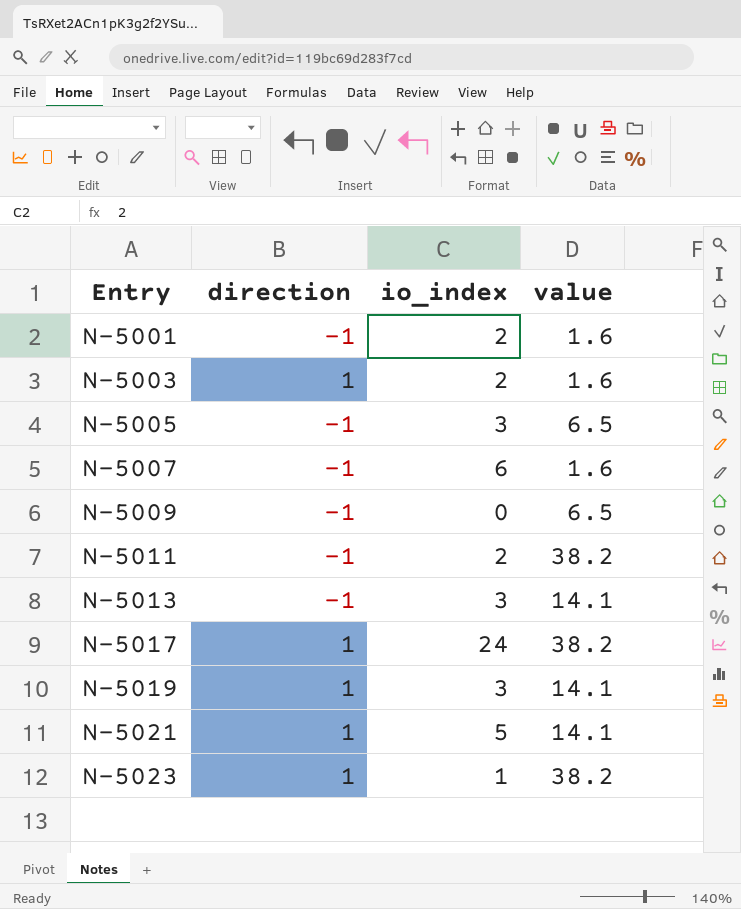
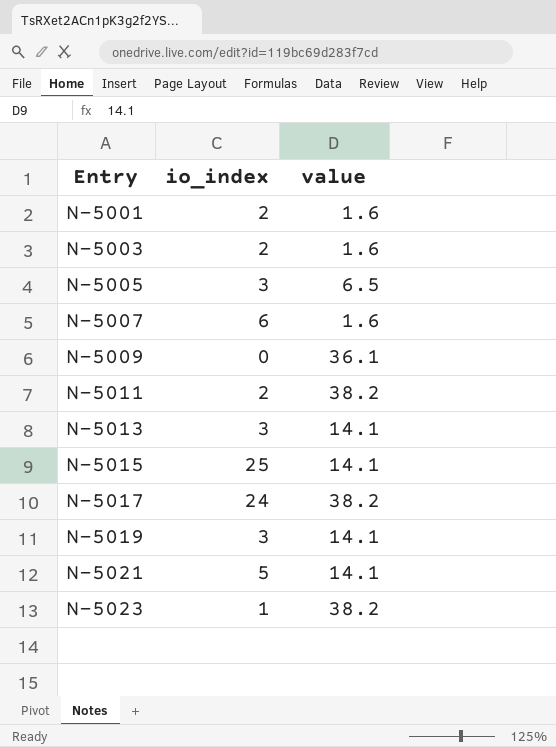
column direction | position: 2 -> none
N-5009 | value: 6.5 -> 36.1
row N-5015: none -> 25 | 14.1

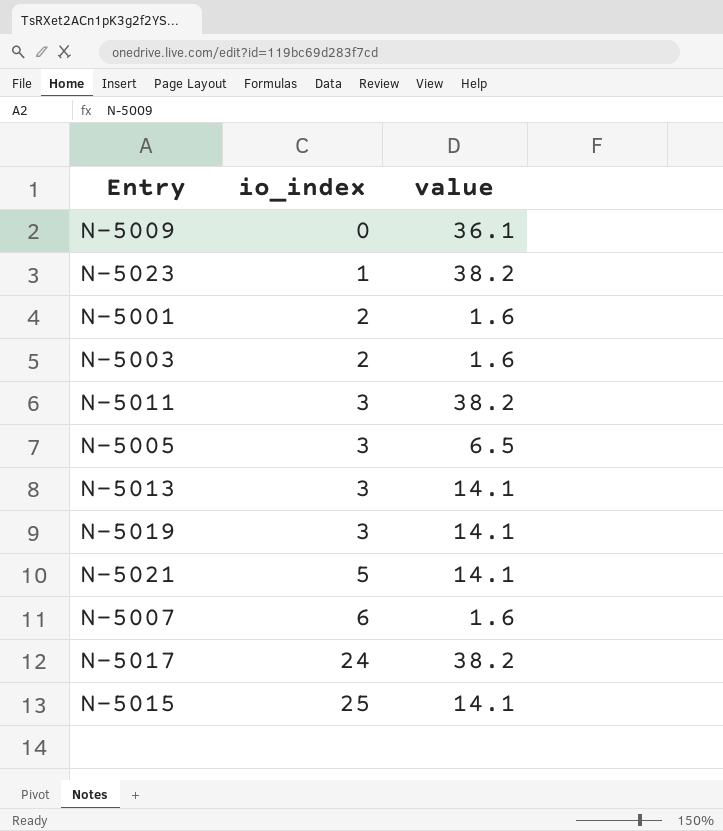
row order: Entry ascending -> io_index ascending
N-5011 | io_index: 2 -> 3

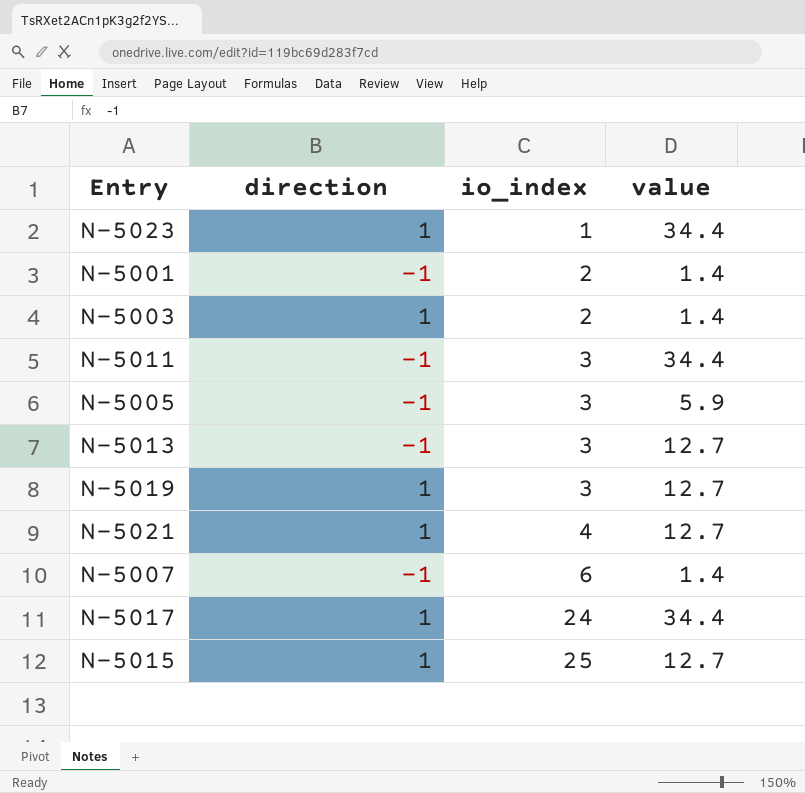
column direction | position: none -> 2
row N-5009: 0 | 36.1 -> none
N-5023 | value: 38.2 -> 34.4
N-5001 | value: 1.6 -> 1.4
N-5003 | value: 1.6 -> 1.4
N-5011 | value: 38.2 -> 34.4
N-5005 | value: 6.5 -> 5.9
N-5013 | value: 14.1 -> 12.7
N-5019 | value: 14.1 -> 12.7
N-5021 | io_index: 5 -> 4
N-5021 | value: 14.1 -> 12.7
N-5007 | value: 1.6 -> 1.4
N-5017 | value: 38.2 -> 34.4
N-5015 | value: 14.1 -> 12.7

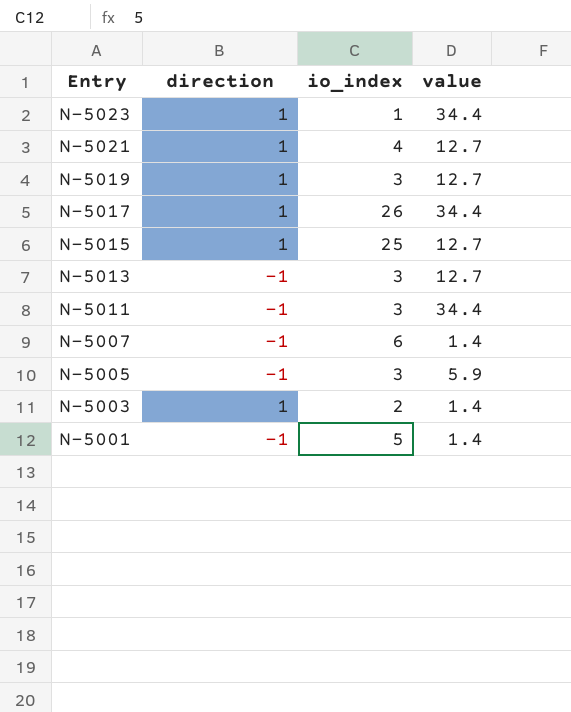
row order: io_index ascending -> Entry descending
N-5017 | io_index: 24 -> 26
N-5001 | io_index: 2 -> 5

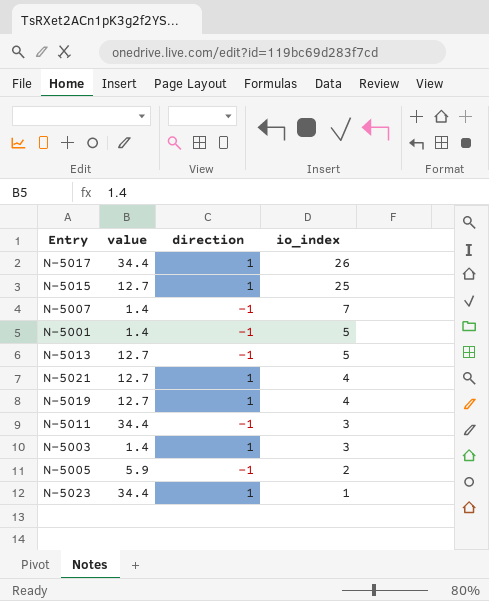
row order: Entry descending -> io_index descending
column value | position: 4 -> 2
N-5007 | io_index: 6 -> 7
N-5013 | io_index: 3 -> 5
N-5019 | io_index: 3 -> 4
N-5003 | io_index: 2 -> 3
N-5005 | io_index: 3 -> 2

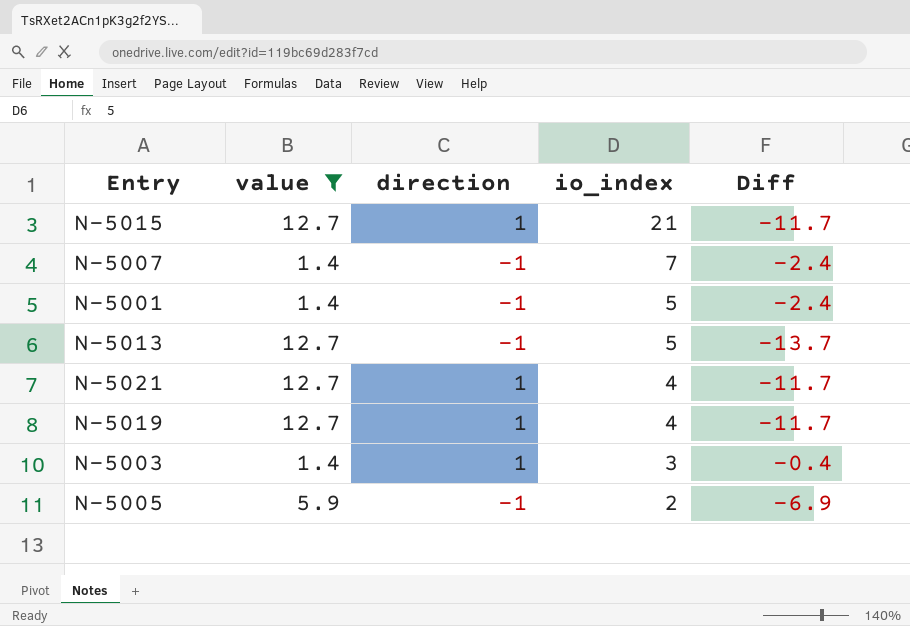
filter: none -> value != 34.4
column Diff | formula: none -> [direction] - [value]
N-5015 | io_index: 25 -> 21

